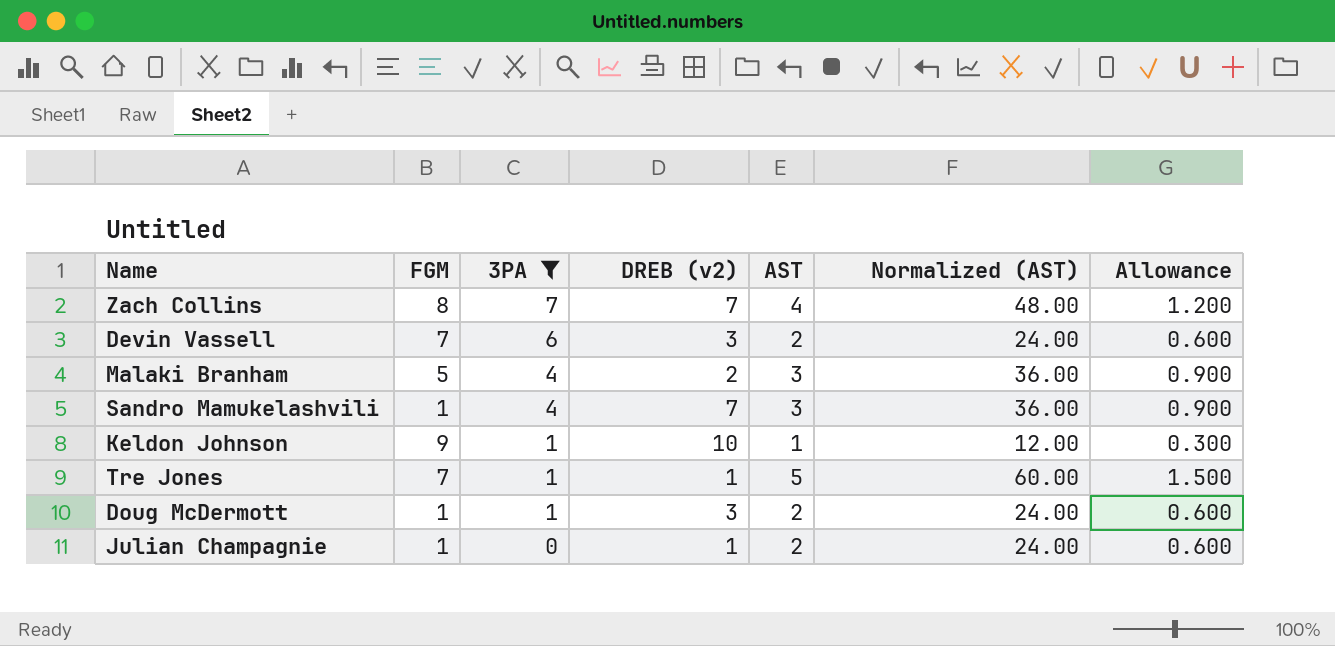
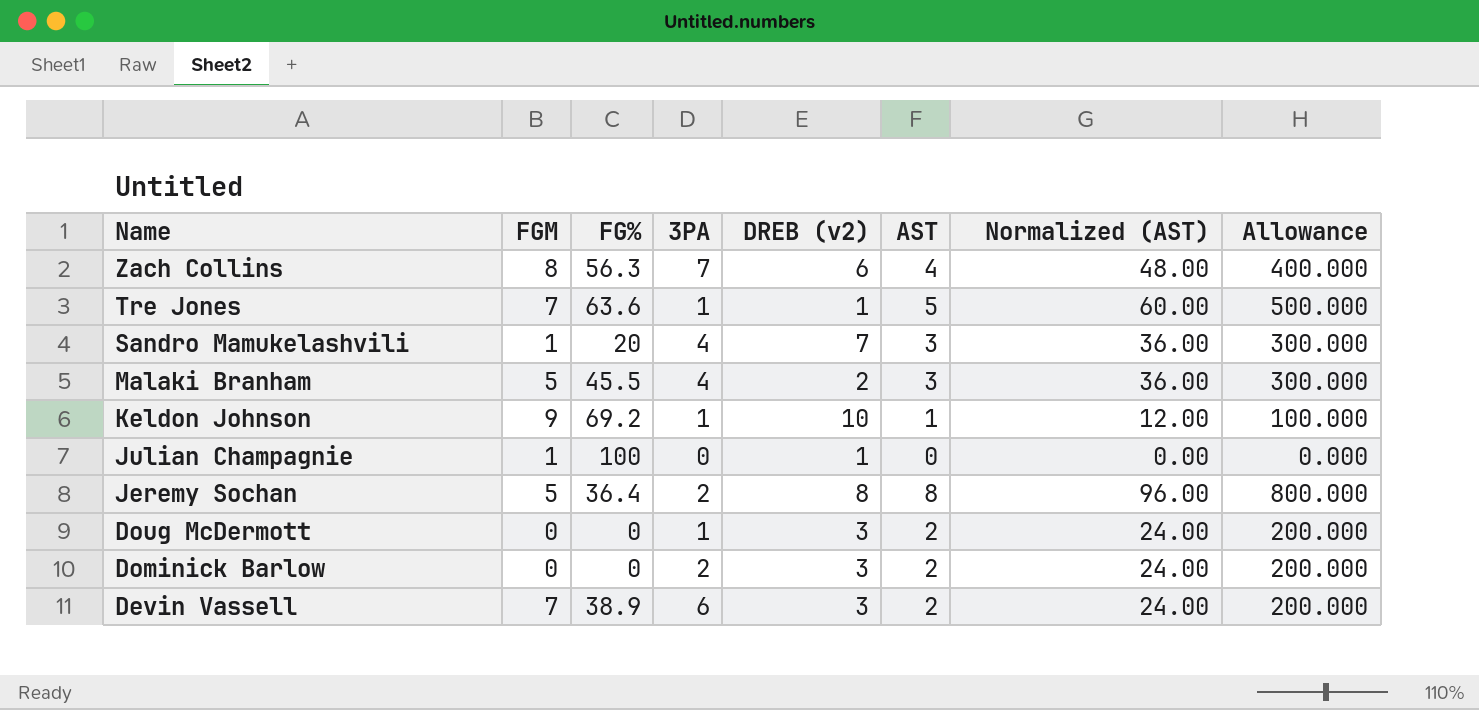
filter: 3PA != 2 -> none
row order: 3PA descending -> Name descending
column FG% | position: none -> 3
column Allowance | formula: [AST] * 0.3 -> [AST] * 100
Zach Collins | DREB (v2): 7 -> 6
Julian Champagnie | AST: 2 -> 0
Julian Champagnie | Normalized (AST): 24.00 -> 0.00
Doug McDermott | FGM: 1 -> 0

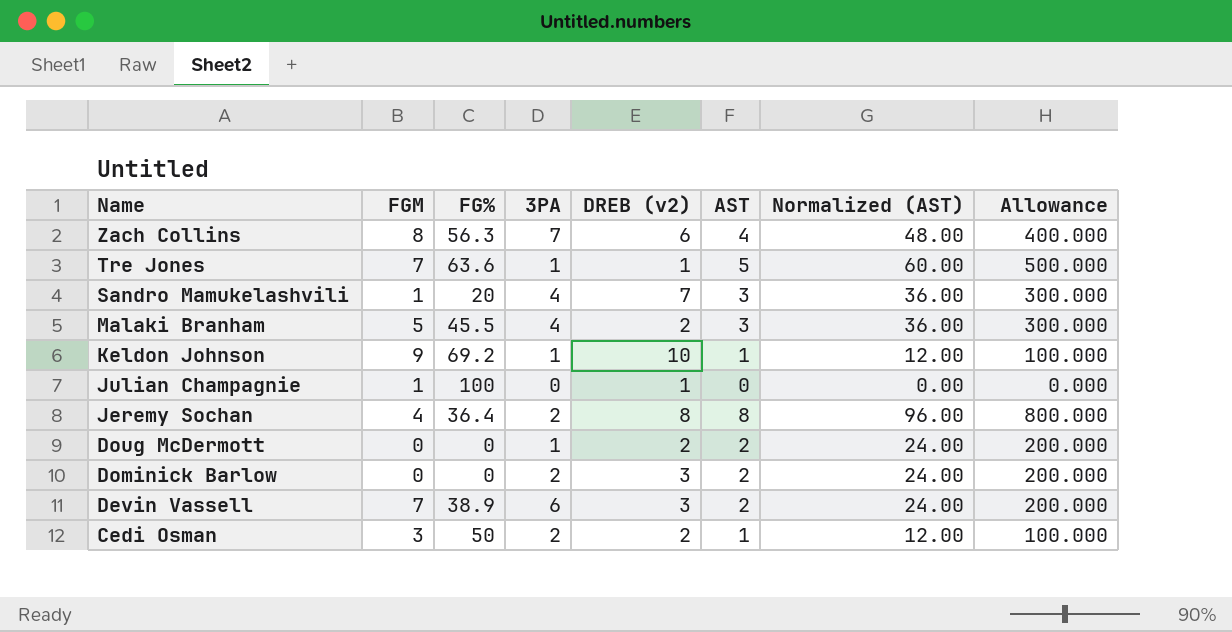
Jeremy Sochan | FGM: 5 -> 4
Doug McDermott | DREB (v2): 3 -> 2
row Cedi Osman: none -> 3 | 50 | 2 | 2 | 1 | 12.00 | 100.000

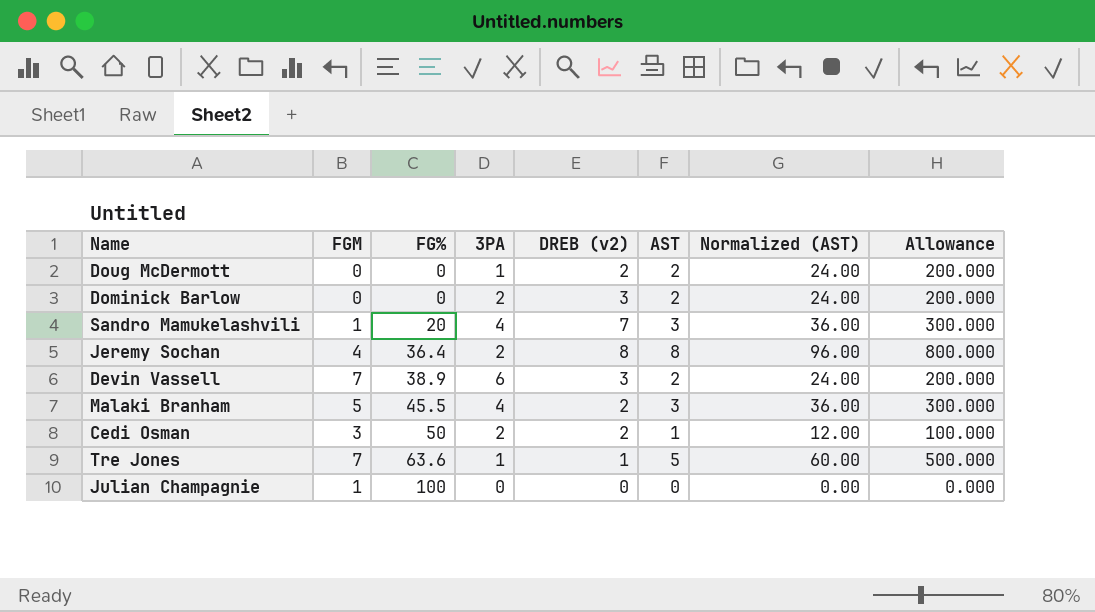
row order: Name descending -> FG% ascending
row Zach Collins: 8 | 56.3 | 7 | 6 | 4 | 48.00 | 400.000 -> none
row Keldon Johnson: 9 | 69.2 | 1 | 10 | 1 | 12.00 | 100.000 -> none
Julian Champagnie | DREB (v2): 1 -> 0

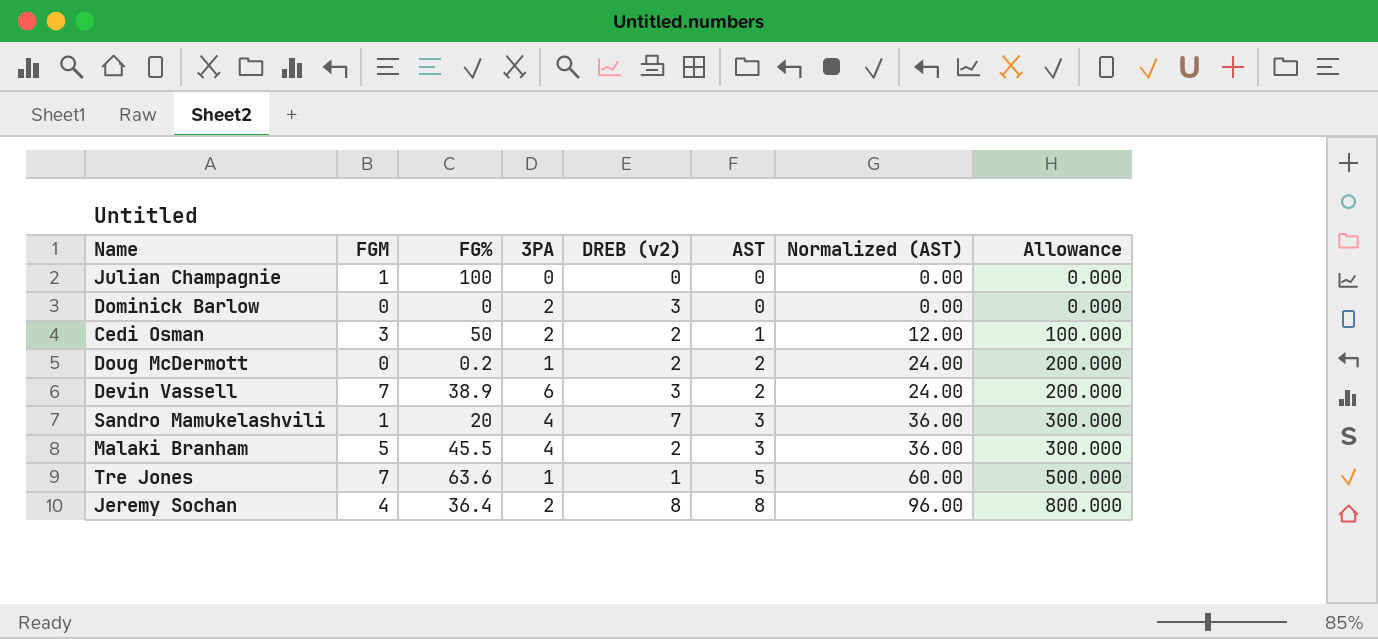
row order: FG% ascending -> AST ascending
Dominick Barlow | AST: 2 -> 0
Dominick Barlow | Normalized (AST): 24.00 -> 0.00
Dominick Barlow | Allowance: 200.000 -> 0.000
Doug McDermott | FG%: 0 -> 0.2

